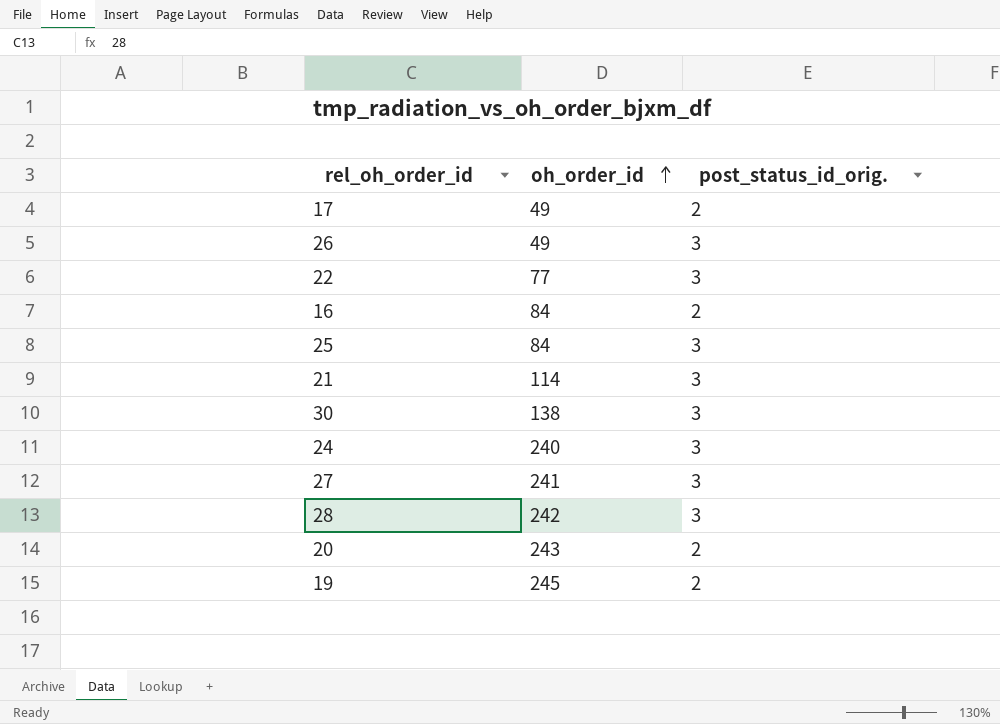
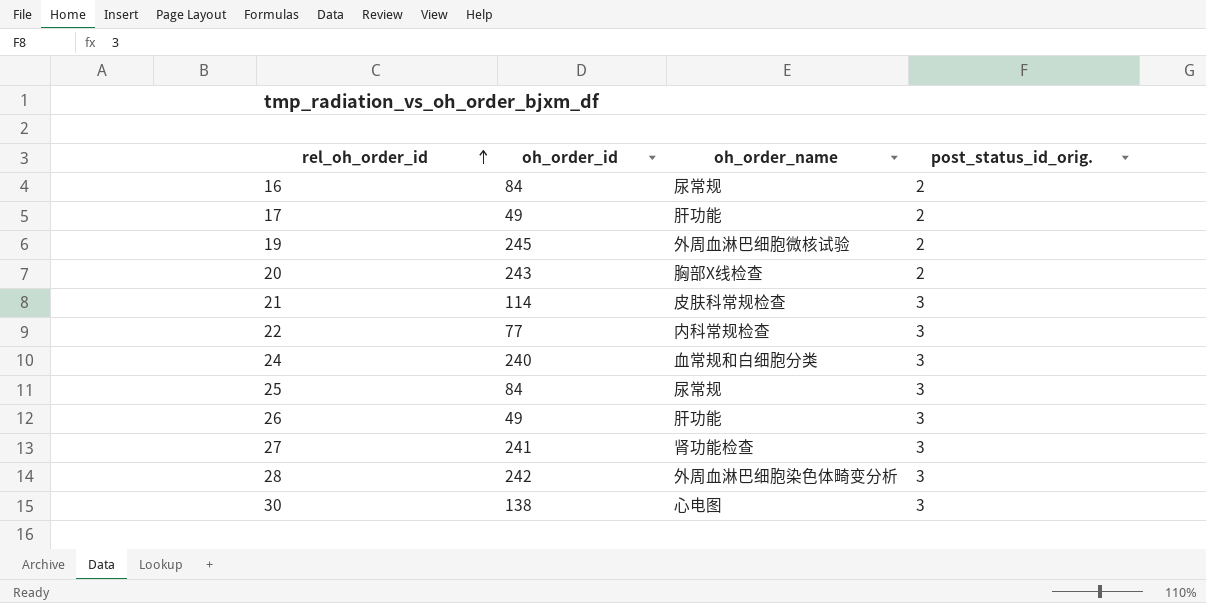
row order: oh_order_id ascending -> rel_oh_order_id ascending
column oh_order_name | position: none -> 3

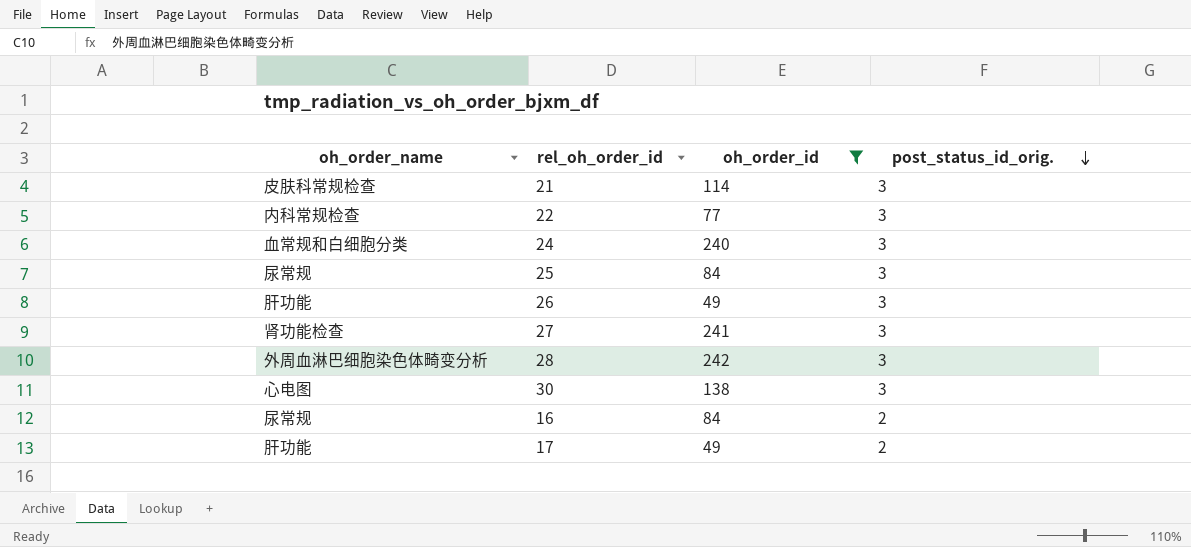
filter: none -> oh_order_id <= 242
row order: rel_oh_order_id ascending -> post_status_id_orig. descending
column oh_order_name | position: 3 -> 1

